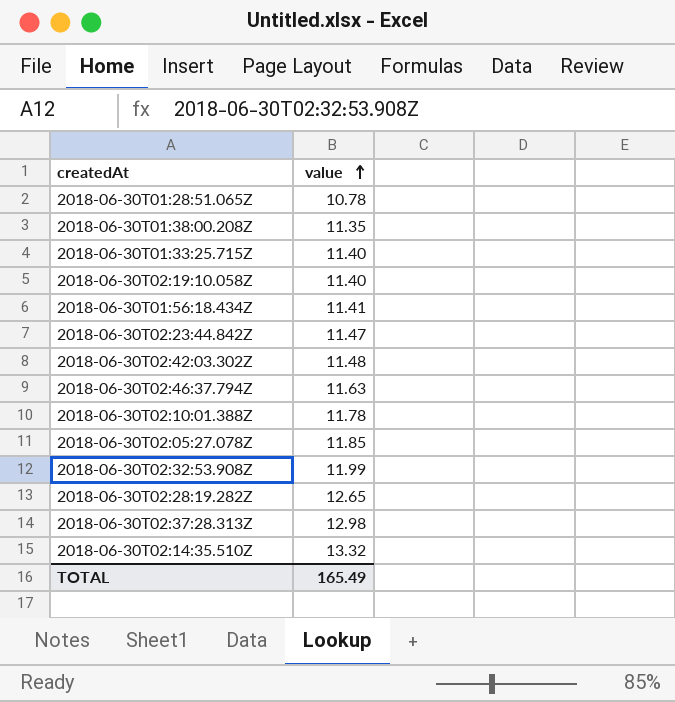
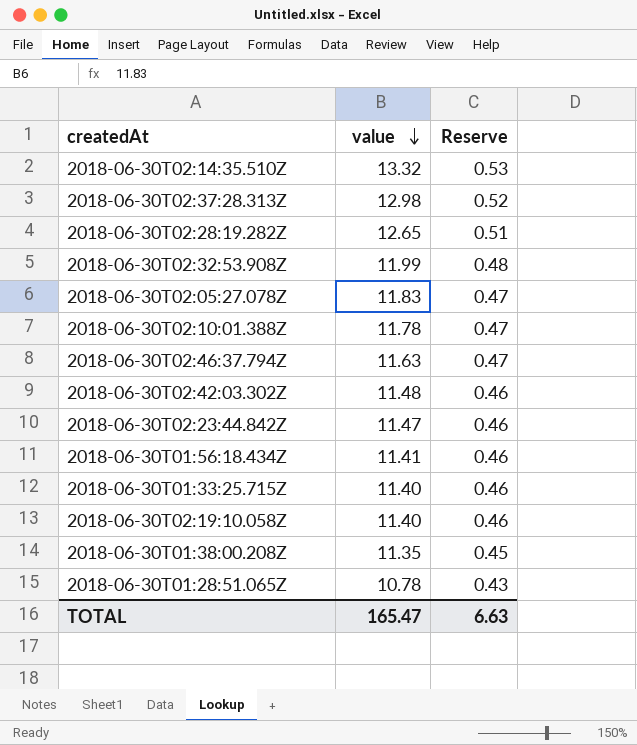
row order: value ascending -> value descending
column Reserve | formula: none -> [value] * 0.04
2018-06-30T02:05:27.078Z | value: 11.85 -> 11.83
TOTAL | value: 165.49 -> 165.47

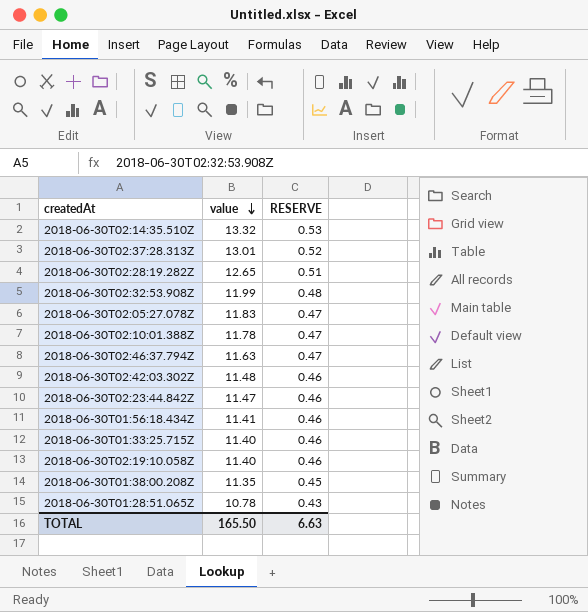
column name: Reserve -> RESERVE
2018-06-30T02:37:28.313Z | value: 12.98 -> 13.01
TOTAL | value: 165.47 -> 165.50

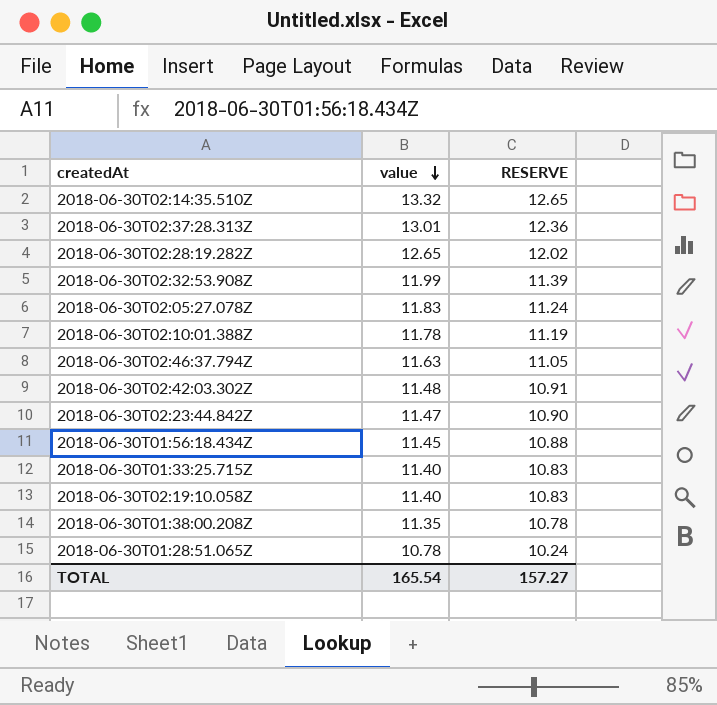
column RESERVE | formula: [value] * 0.04 -> [value] * 0.95
2018-06-30T01:56:18.434Z | value: 11.41 -> 11.45
TOTAL | value: 165.50 -> 165.54
TOTAL | RESERVE: 6.63 -> 157.27

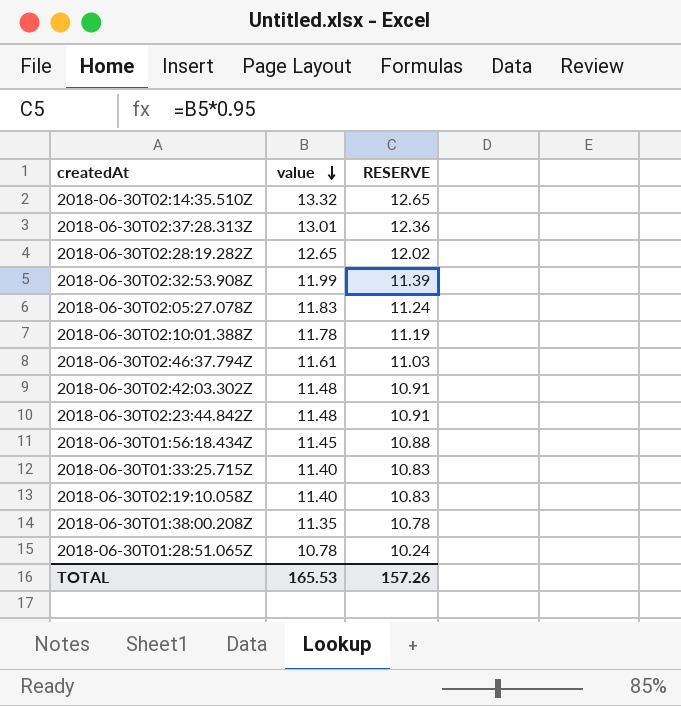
2018-06-30T02:46:37.794Z | value: 11.63 -> 11.61
2018-06-30T02:46:37.794Z | RESERVE: 11.05 -> 11.03
2018-06-30T02:23:44.842Z | value: 11.47 -> 11.48
2018-06-30T02:23:44.842Z | RESERVE: 10.90 -> 10.91
TOTAL | value: 165.54 -> 165.53
TOTAL | RESERVE: 157.27 -> 157.26

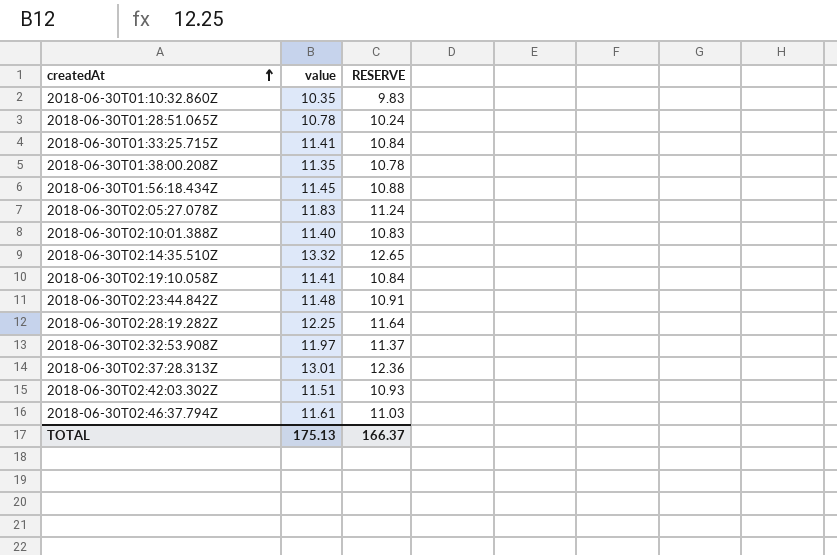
row order: value descending -> createdAt ascending
row 2018-06-30T01:10:32.860Z: none -> 10.35 | 9.83
2018-06-30T01:33:25.715Z | value: 11.40 -> 11.41
2018-06-30T01:33:25.715Z | RESERVE: 10.83 -> 10.84
2018-06-30T02:10:01.388Z | value: 11.78 -> 11.40
2018-06-30T02:10:01.388Z | RESERVE: 11.19 -> 10.83
2018-06-30T02:19:10.058Z | value: 11.40 -> 11.41
2018-06-30T02:19:10.058Z | RESERVE: 10.83 -> 10.84
2018-06-30T02:28:19.282Z | value: 12.65 -> 12.25
2018-06-30T02:28:19.282Z | RESERVE: 12.02 -> 11.64
2018-06-30T02:32:53.908Z | value: 11.99 -> 11.97
2018-06-30T02:32:53.908Z | RESERVE: 11.39 -> 11.37
2018-06-30T02:42:03.302Z | value: 11.48 -> 11.51
2018-06-30T02:42:03.302Z | RESERVE: 10.91 -> 10.93
TOTAL | value: 165.53 -> 175.13
TOTAL | RESERVE: 157.26 -> 166.37

